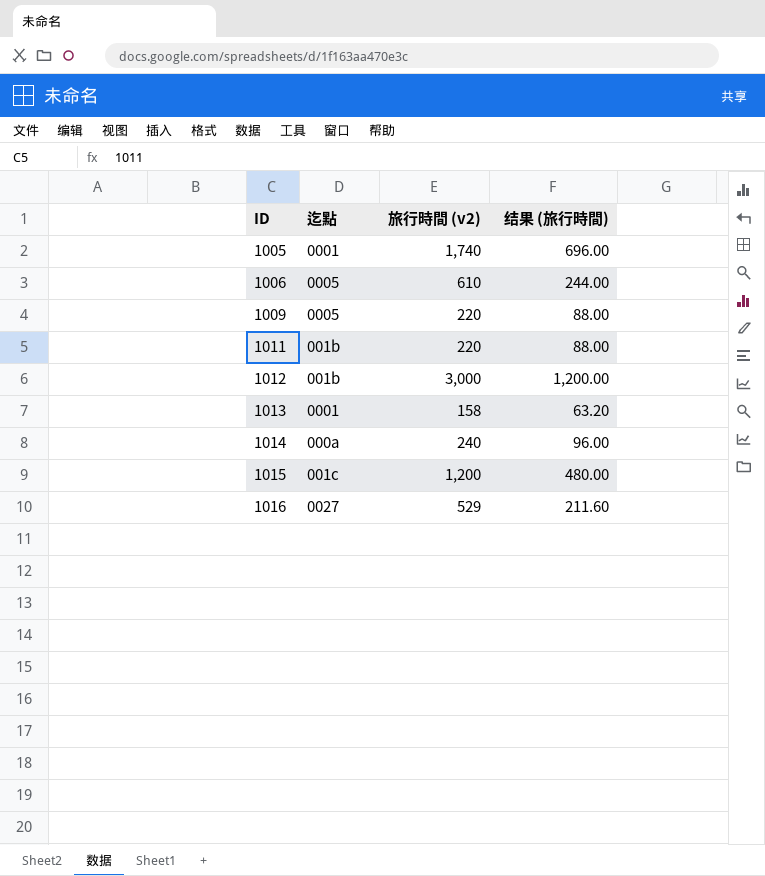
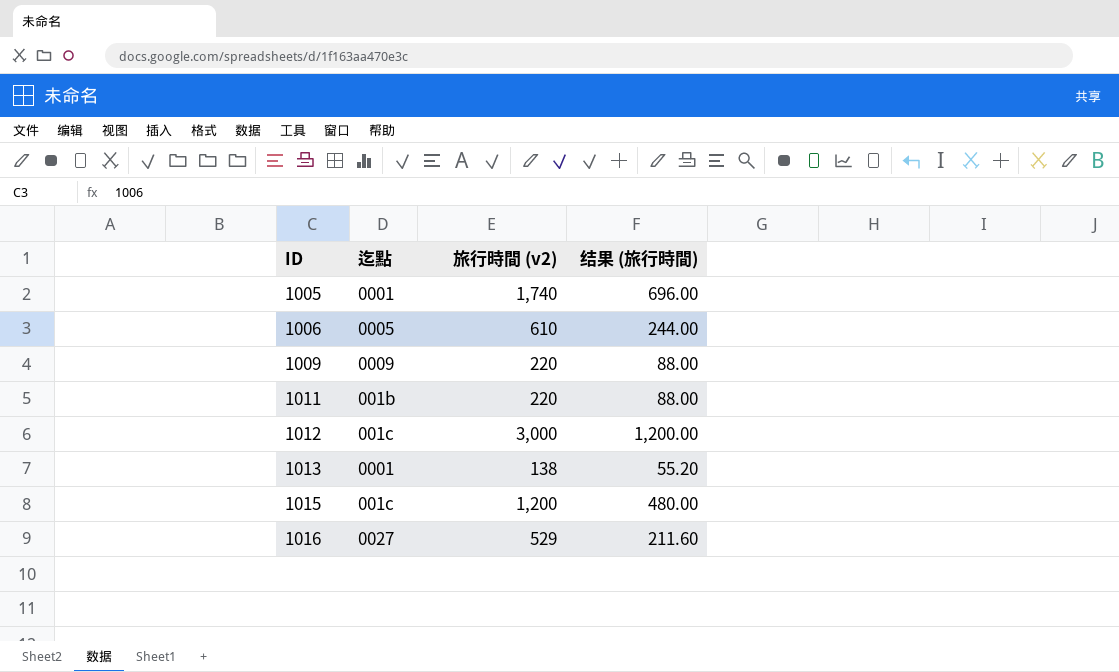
row 1014: 000a | 240 | 96.00 -> none
1009 | 迄點: 0005 -> 0009
1012 | 迄點: 001b -> 001c
1013 | 旅行時間 (v2): 158 -> 138
1013 | 结果 (旅行時間): 63.20 -> 55.20

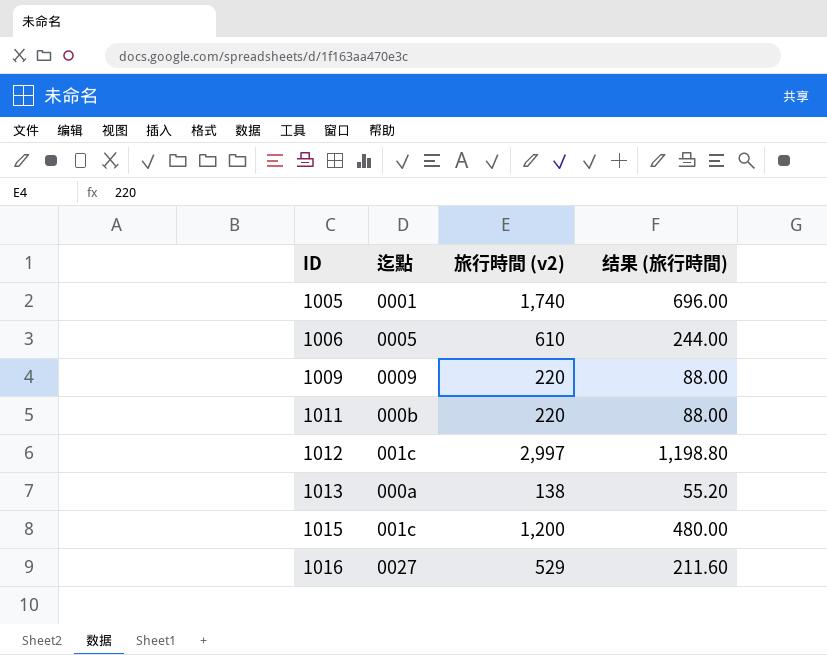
1011 | 迄點: 001b -> 000b
1012 | 旅行時間 (v2): 3,000 -> 2,997
1012 | 结果 (旅行時間): 1,200.00 -> 1,198.80
1013 | 迄點: 0001 -> 000a

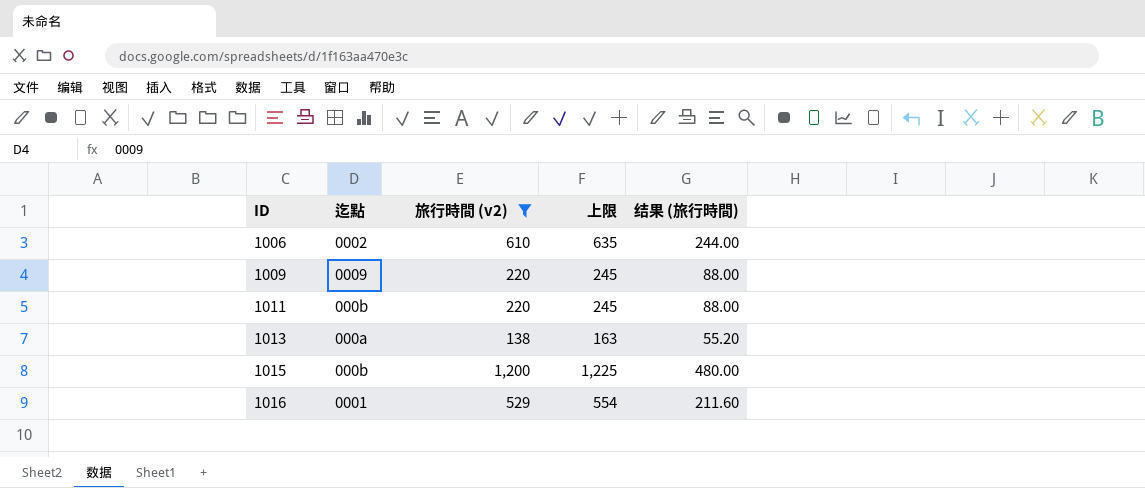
filter: none -> 旅行時間 (v2) <= 1,200
column 上限 | formula: none -> [旅行時間 (v2)] + 25
1006 | 迄點: 0005 -> 0002
1015 | 迄點: 001c -> 000b
1016 | 迄點: 0027 -> 0001

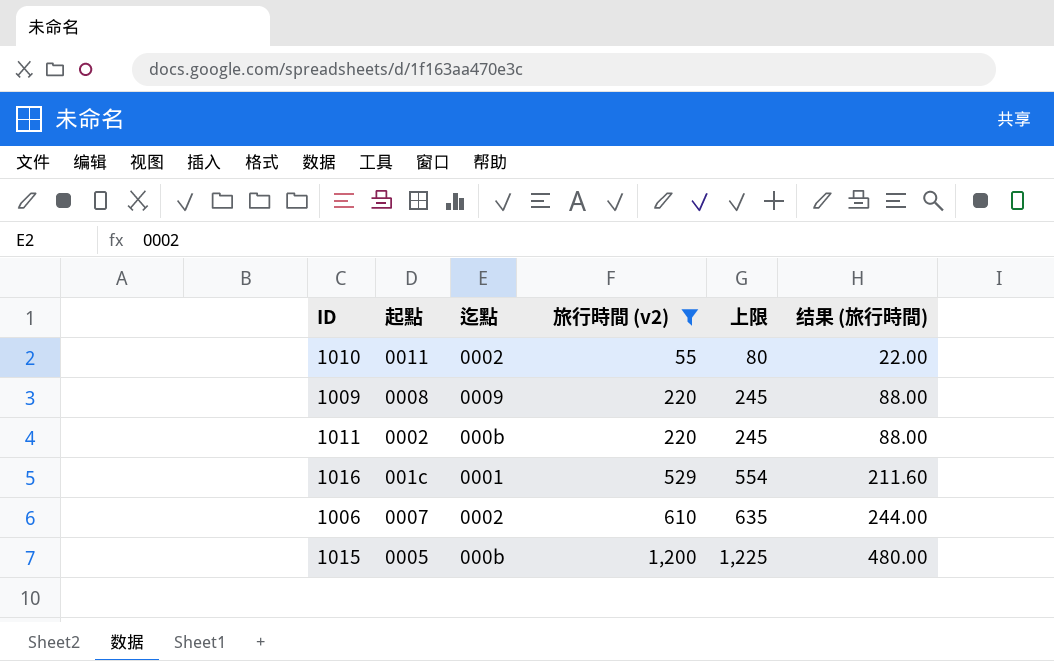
row order: ID ascending -> 旅行時間 (v2) ascending
column 起點 | position: none -> 2
row 1013: 000a | 138 | 163 | 55.20 -> none
row 1010: none -> 0011 | 0002 | 55 | 80 | 22.00

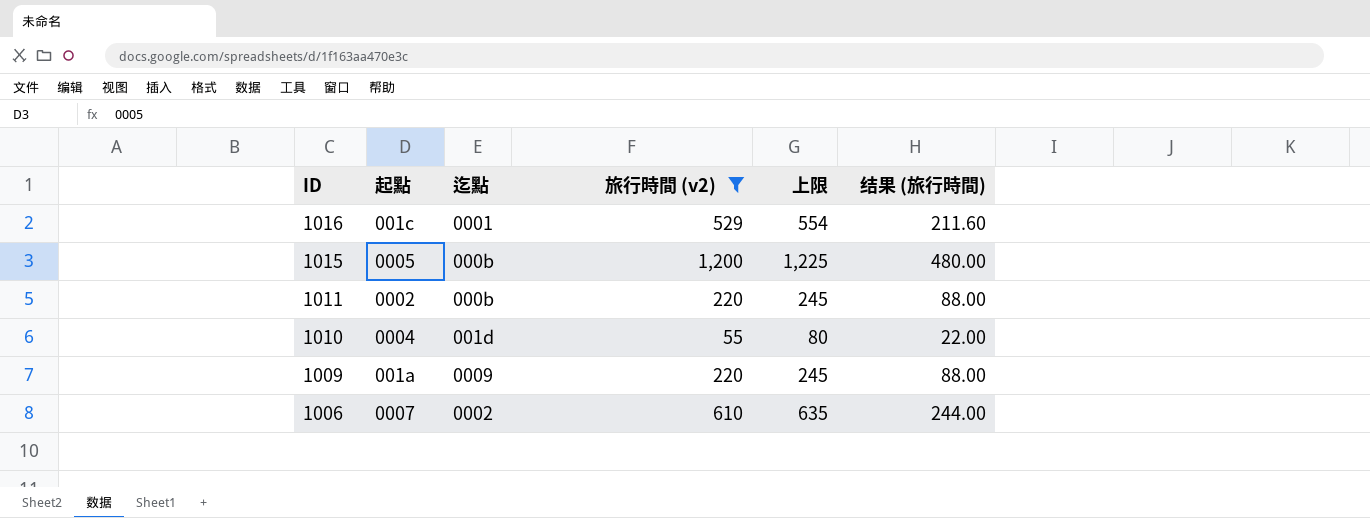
row order: 旅行時間 (v2) ascending -> ID descending
1010 | 起點: 0011 -> 0004
1010 | 迄點: 0002 -> 001d
1009 | 起點: 0008 -> 001a

